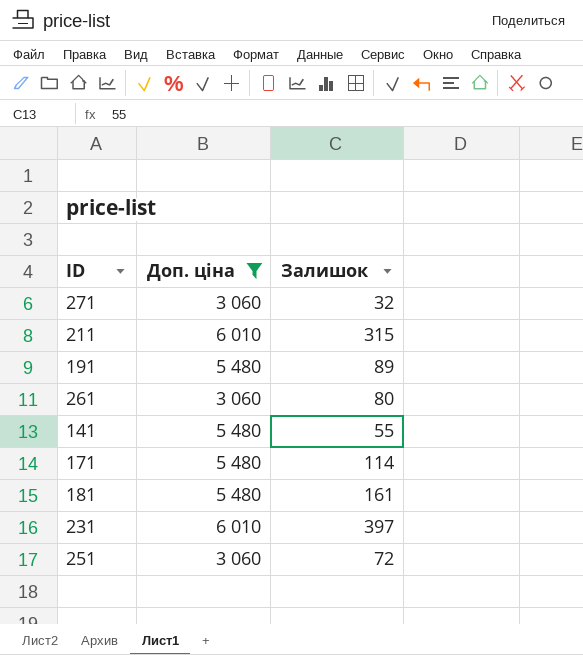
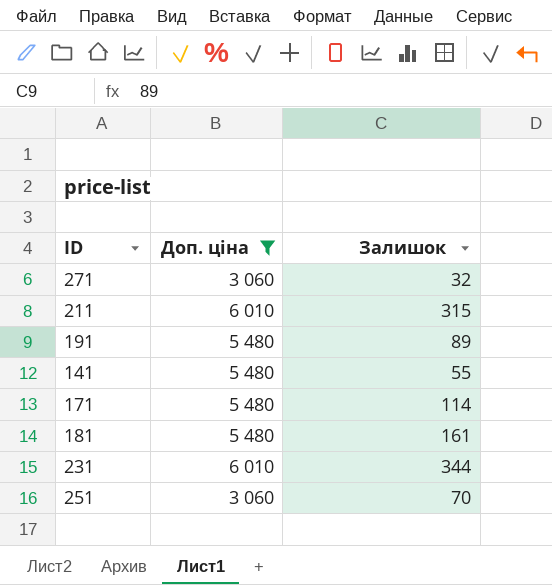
row 261: 3 060 | 80 -> none
231 | Залишок: 397 -> 344
251 | Залишок: 72 -> 70

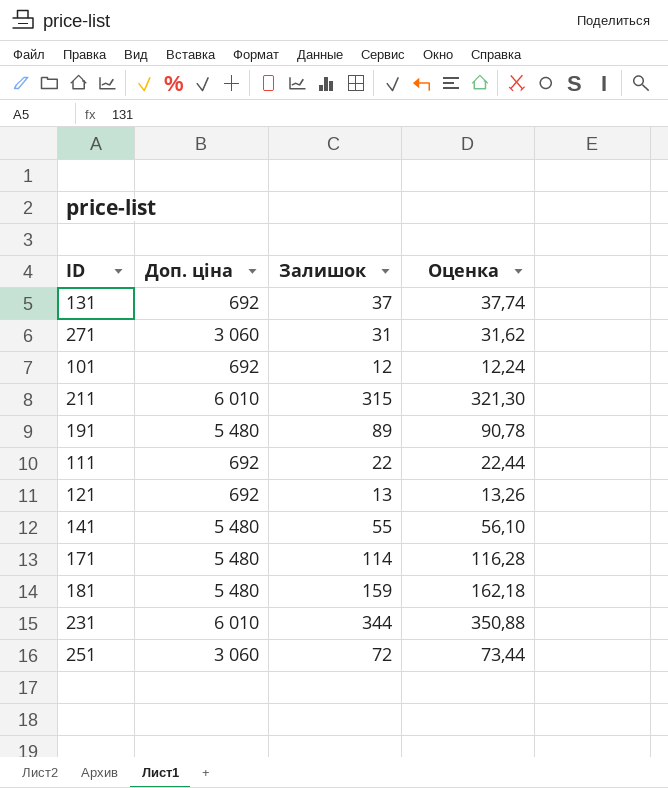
filter: Доп. ціна != 692 -> none
column Оценка | formula: none -> [Залишок] * 1,02
271 | Залишок: 32 -> 31
181 | Залишок: 161 -> 159
251 | Залишок: 70 -> 72

